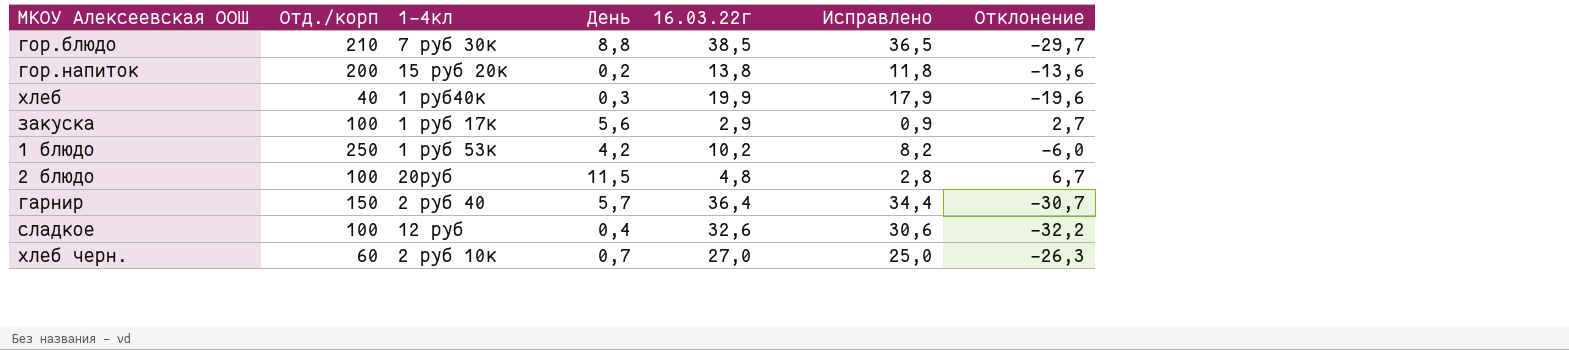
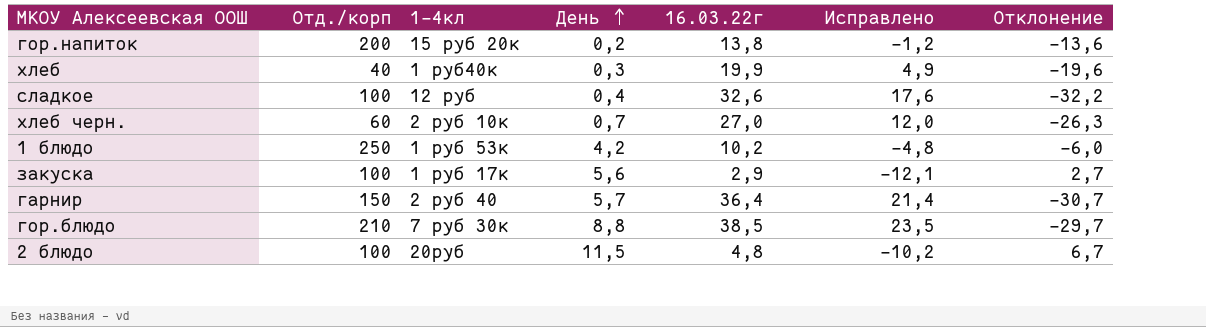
row order: none -> День ascending
column Исправлено | formula: [16.03.22г] - 2 -> [16.03.22г] - 15

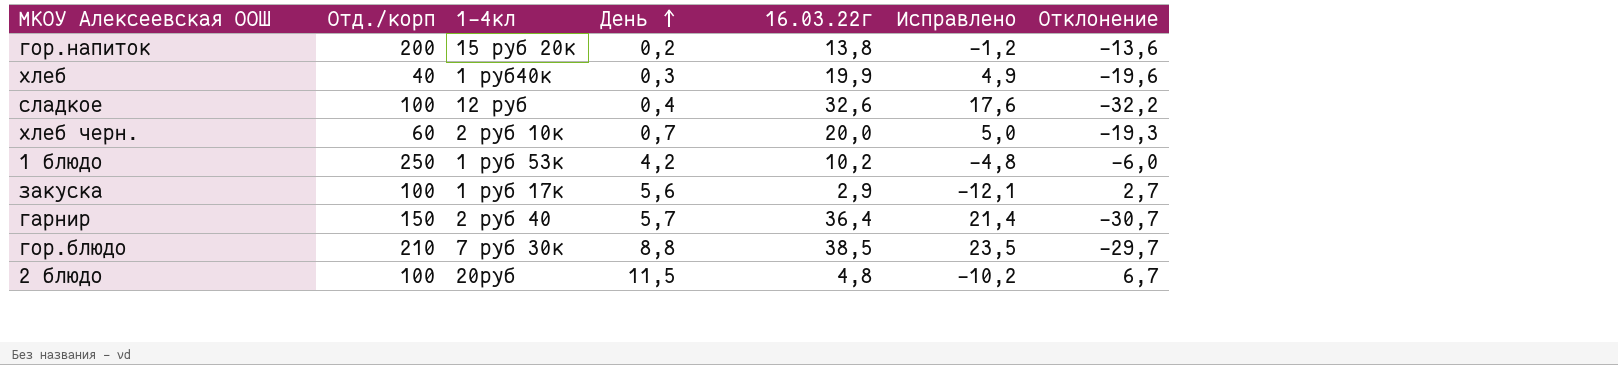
хлеб черн. | 16.03.22г: 27,0 -> 20,0
хлеб черн. | Исправлено: 12,0 -> 5,0
хлеб черн. | Отклонение: -26,3 -> -19,3

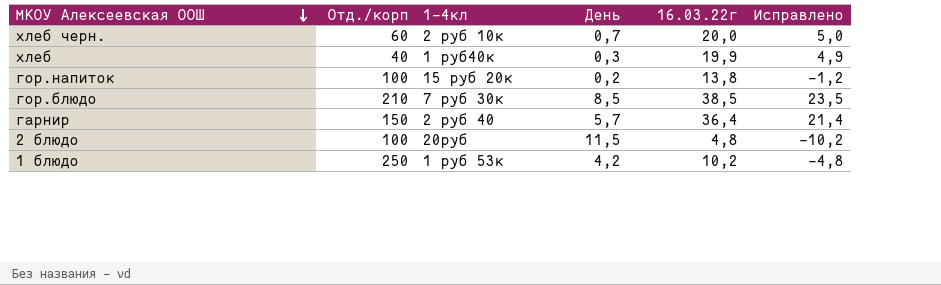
row order: День ascending -> МКОУ Алексеевская ООШ descending
column Отклонение | formula: [День] - [16.03.22г] -> none
row сладкое: 100 | 12 руб | 0,4 | 32,6 | 17,6 | -32,2 -> none
row закуска: 100 | 1 руб 17к | 5,6 | 2,9 | -12,1 | 2,7 -> none
гор.напиток | Отд./корп: 200 -> 100
гор.блюдо | День: 8,8 -> 8,5

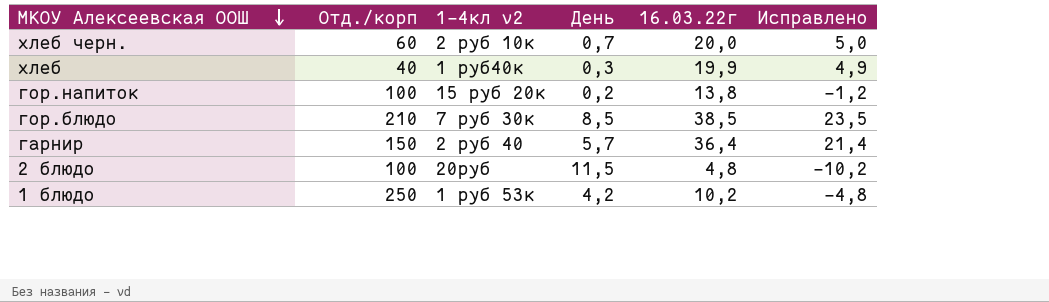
column name: 1-4кл -> 1-4кл v2

